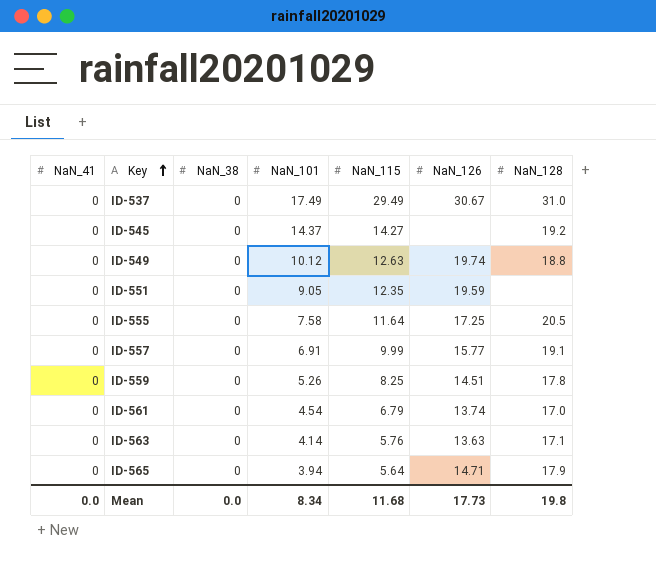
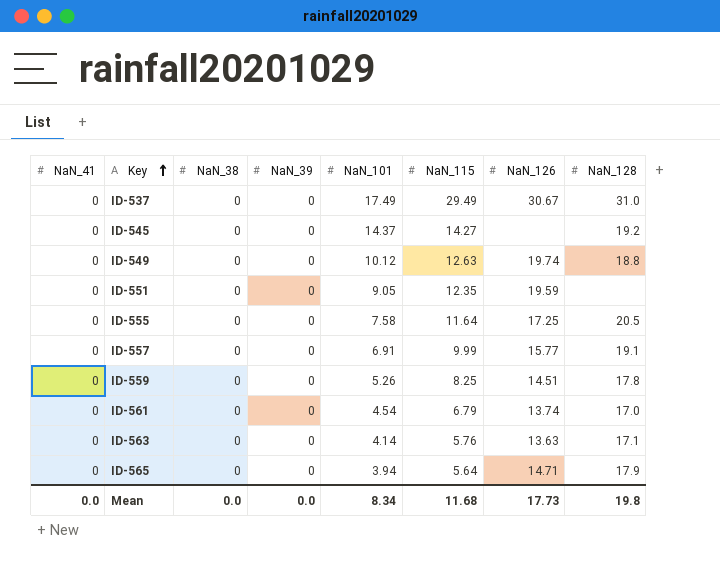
column NaN_39 | position: none -> 4

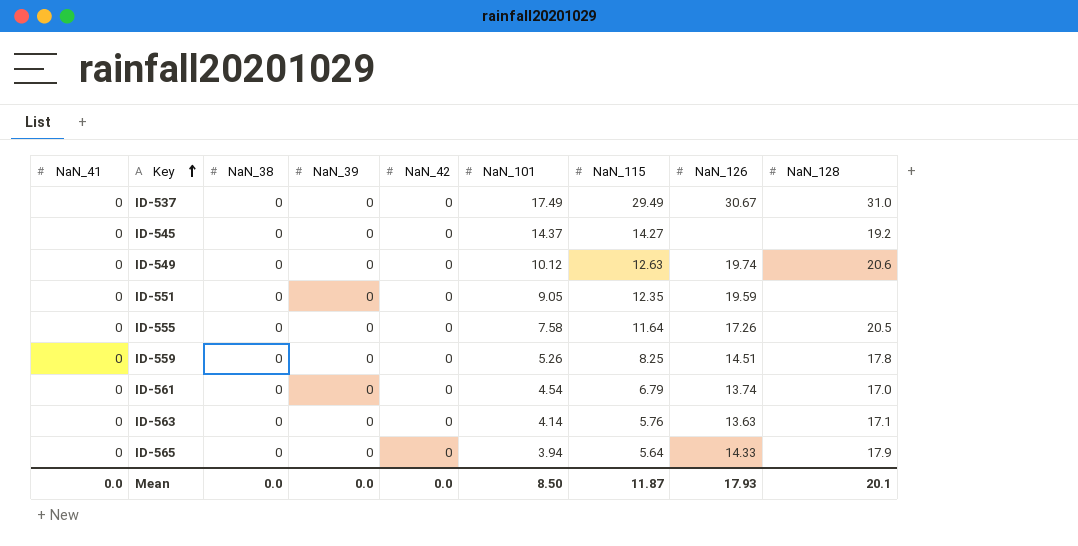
column NaN_42 | position: none -> 5
row ID-557: 0 | 0 | 0 | 6.91 | 9.99 | 15.77 | 19.1 -> none
ID-549 | NaN_128: 18.8 -> 20.6
ID-555 | NaN_126: 17.25 -> 17.26
ID-565 | NaN_126: 14.71 -> 14.33
Mean | NaN_101: 8.34 -> 8.50
Mean | NaN_115: 11.68 -> 11.87
Mean | NaN_126: 17.73 -> 17.93
Mean | NaN_128: 19.8 -> 20.1

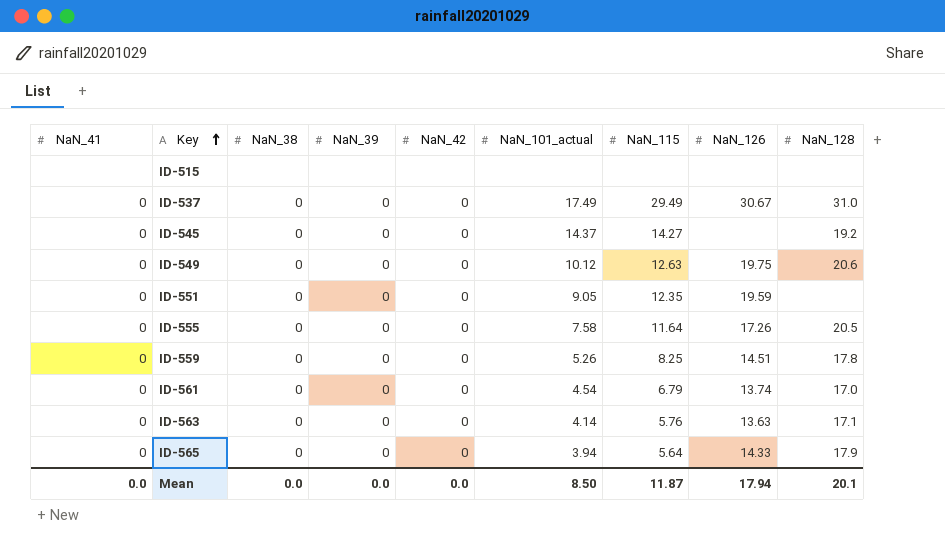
column name: NaN_101 -> NaN_101_actual
row ID-515: none -> none | none | none | none | none | none | none | none
ID-549 | NaN_126: 19.74 -> 19.75
Mean | NaN_126: 17.93 -> 17.94

